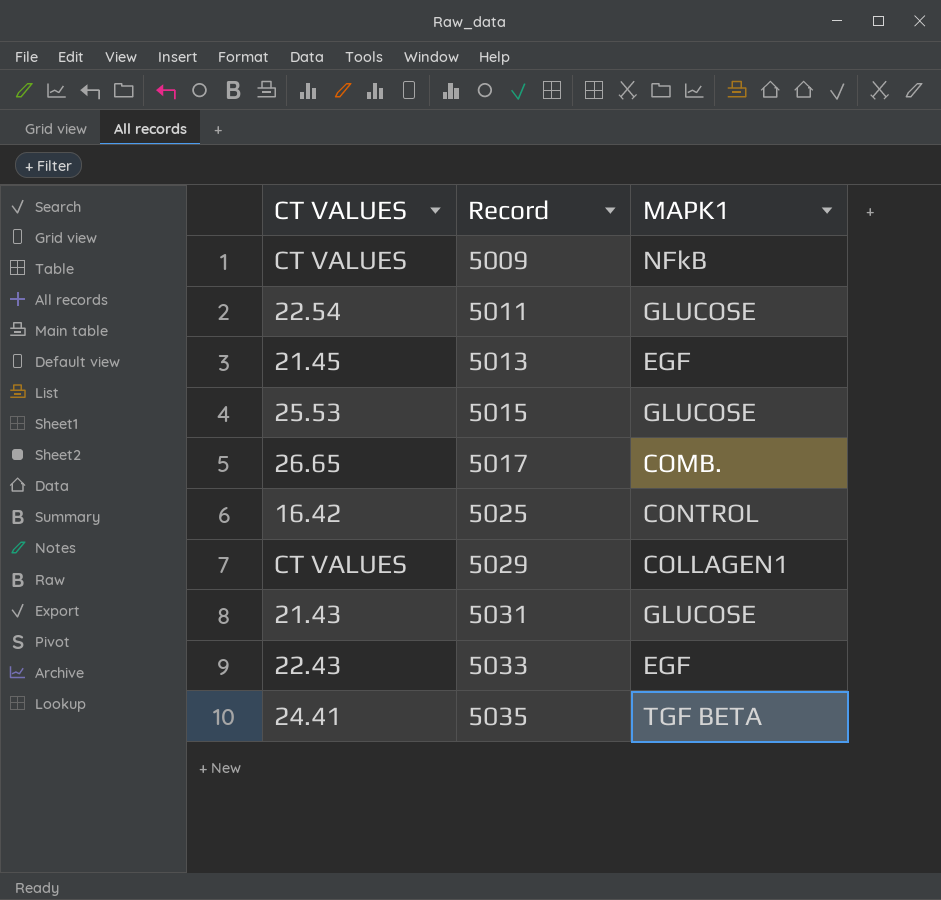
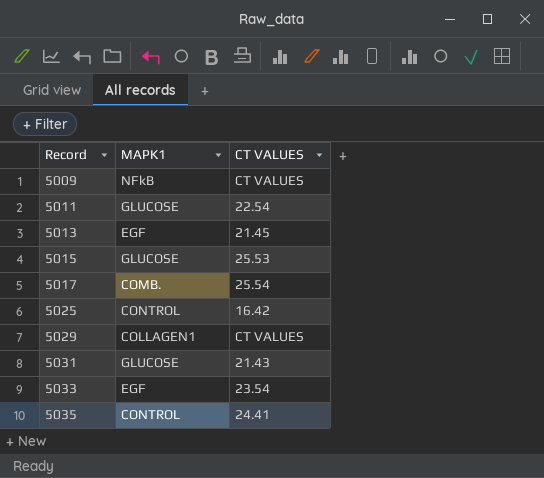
column CT VALUES | position: 1 -> 3
5017 | CT VALUES: 26.65 -> 25.54
5033 | CT VALUES: 22.43 -> 23.54
5035 | MAPK1: TGF BETA -> CONTROL

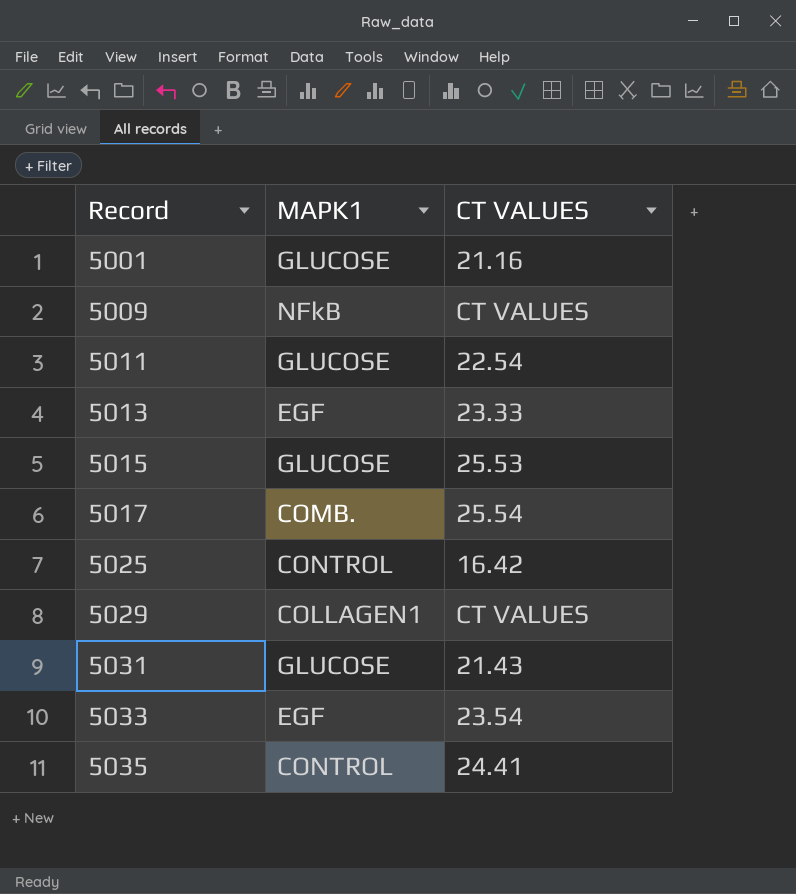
row 5001: none -> GLUCOSE | 21.16
5013 | CT VALUES: 21.45 -> 23.33

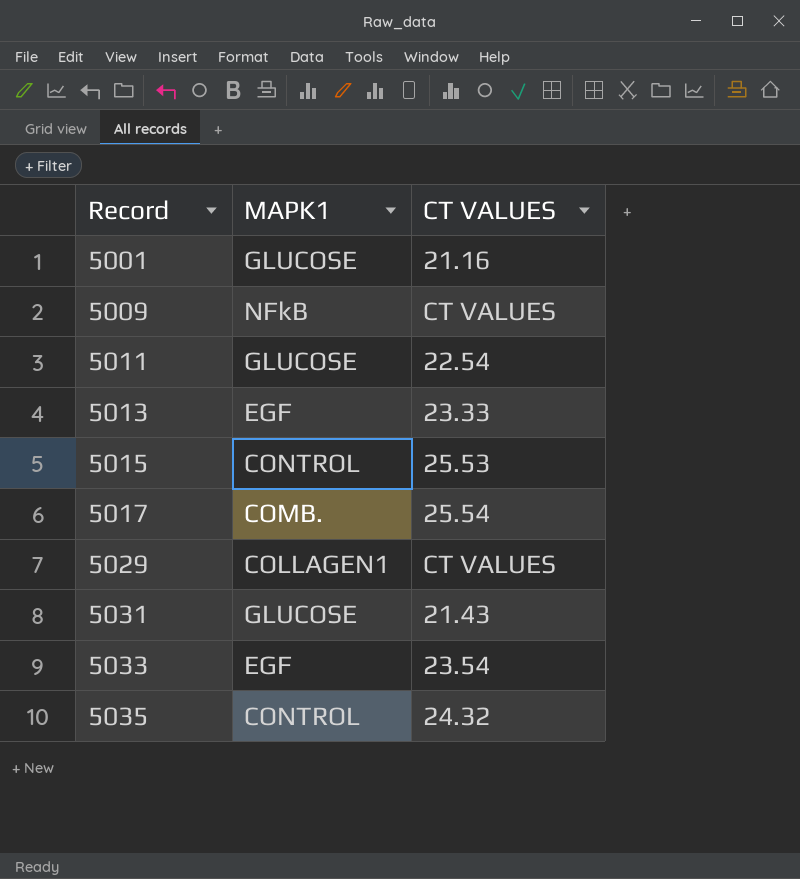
row 5025: CONTROL | 16.42 -> none
5015 | MAPK1: GLUCOSE -> CONTROL
5035 | CT VALUES: 24.41 -> 24.32

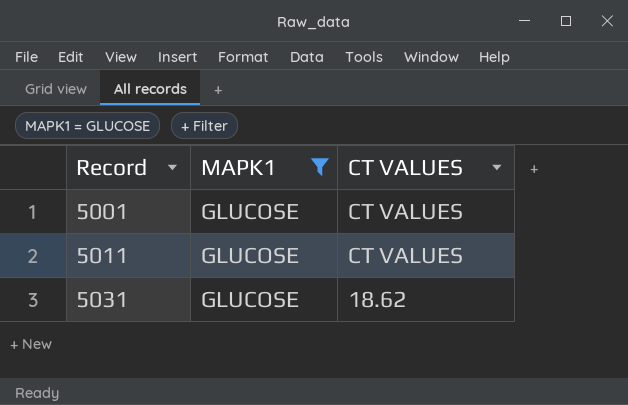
filter: none -> MAPK1 = GLUCOSE
5001 | CT VALUES: 21.16 -> CT VALUES
5011 | CT VALUES: 22.54 -> CT VALUES
5031 | CT VALUES: 21.43 -> 18.62

